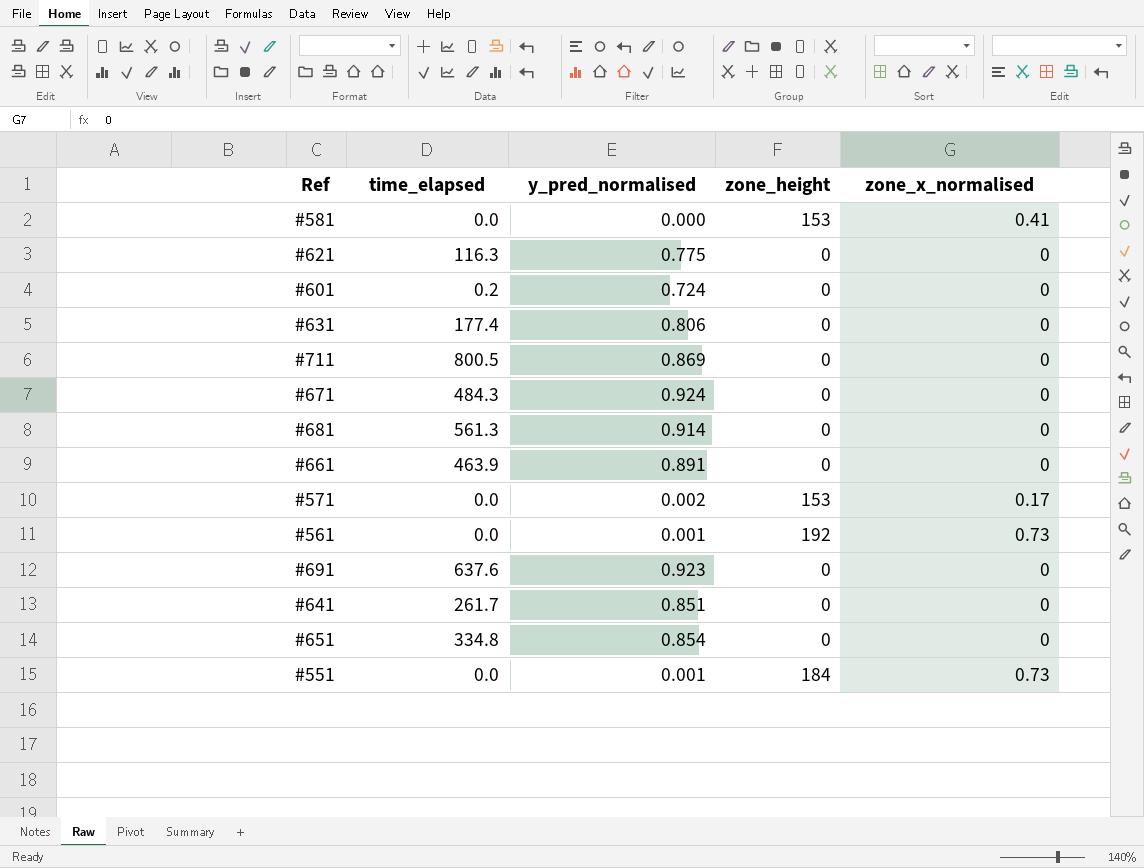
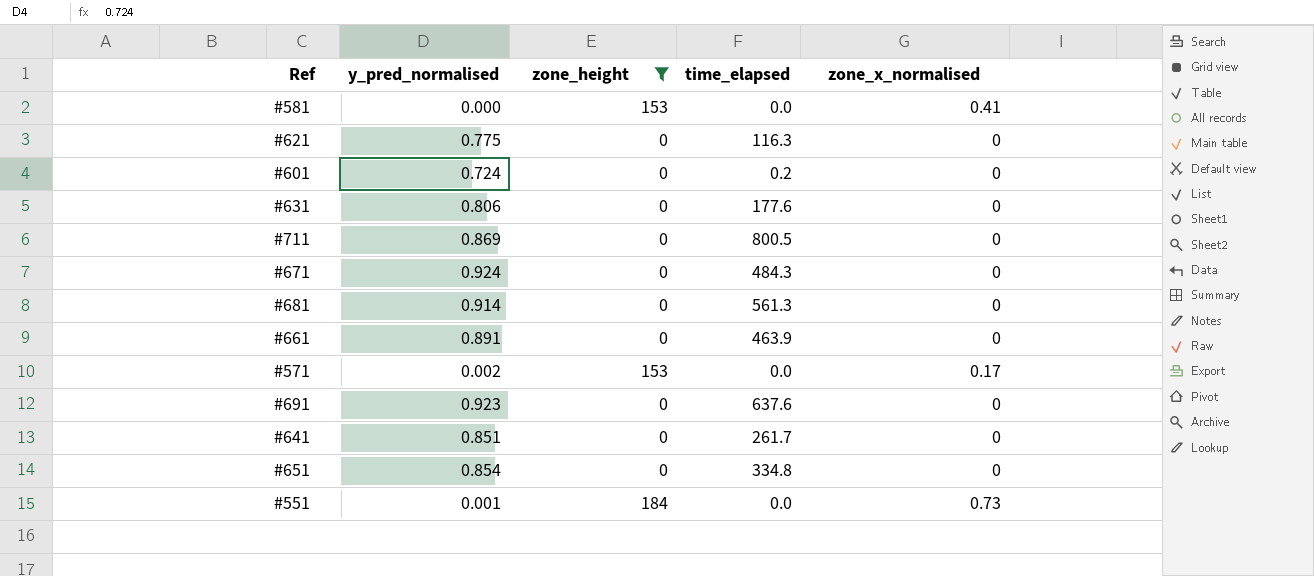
filter: none -> zone_height != 192
column time_elapsed | position: 2 -> 4
#631 | time_elapsed: 177.4 -> 177.6

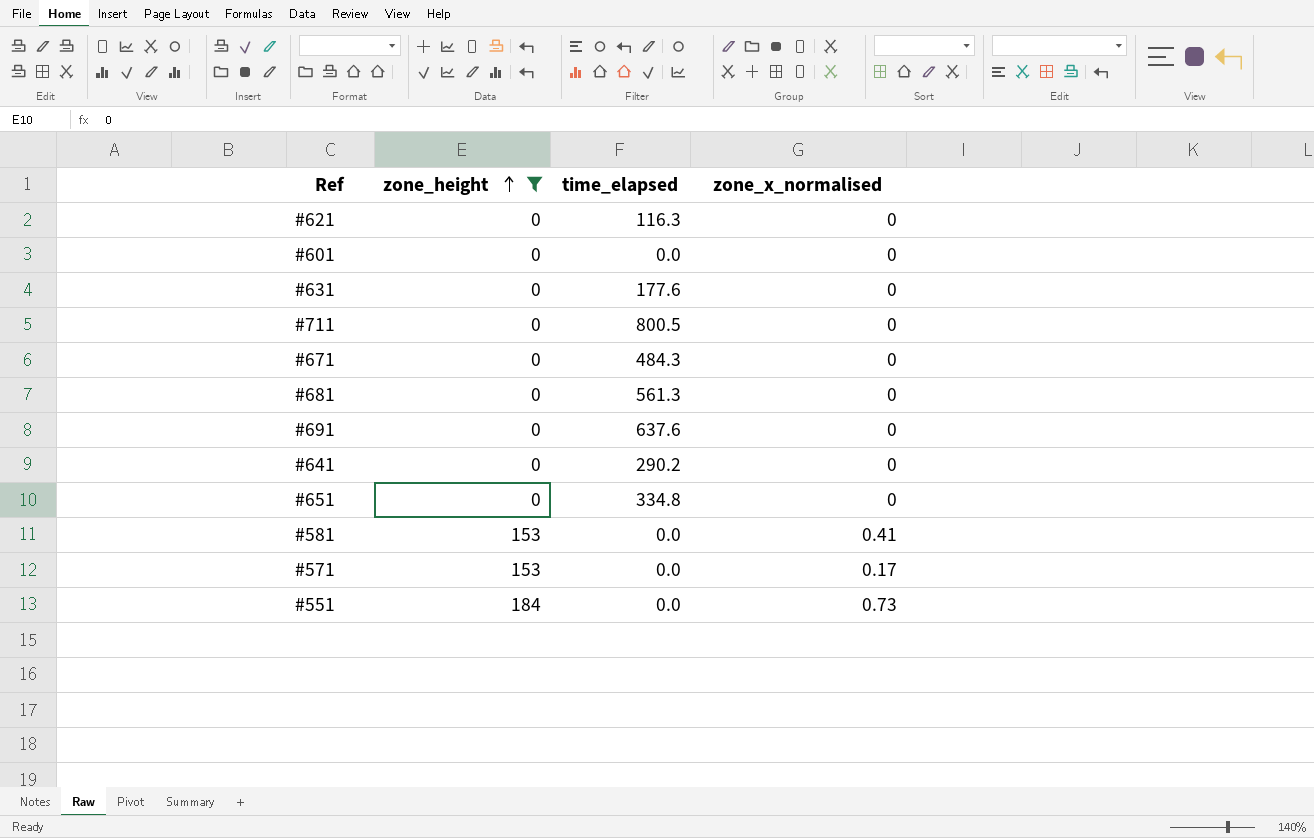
row order: none -> zone_height ascending
column y_pred_normalised | position: 2 -> none
row #661: 0.891 | 0 | 463.9 | 0 -> none
#601 | time_elapsed: 0.2 -> 0.0
#641 | time_elapsed: 261.7 -> 290.2

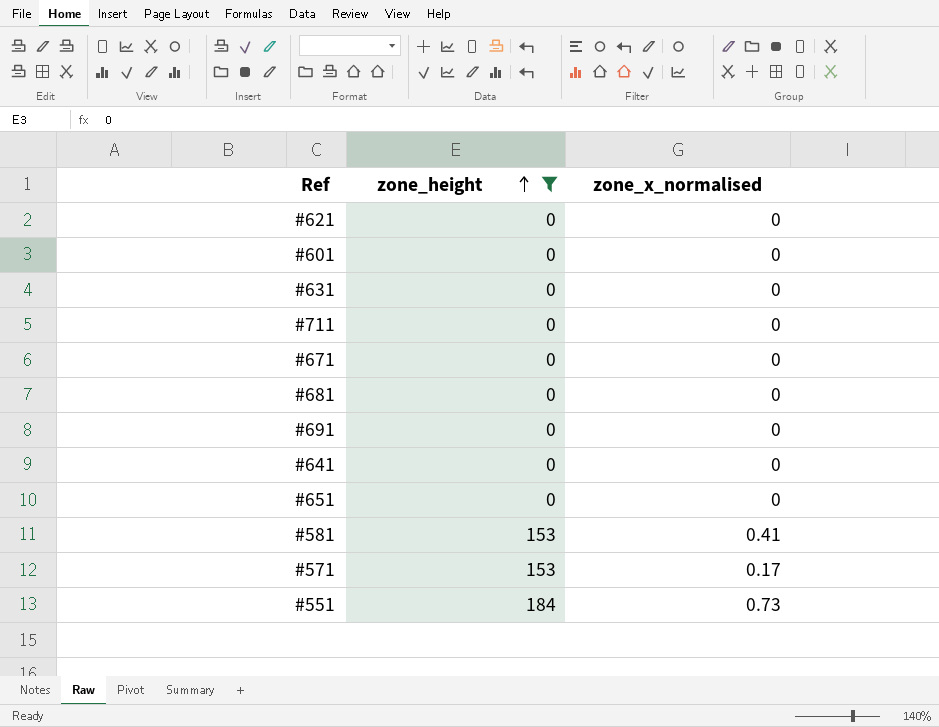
column time_elapsed | position: 3 -> none

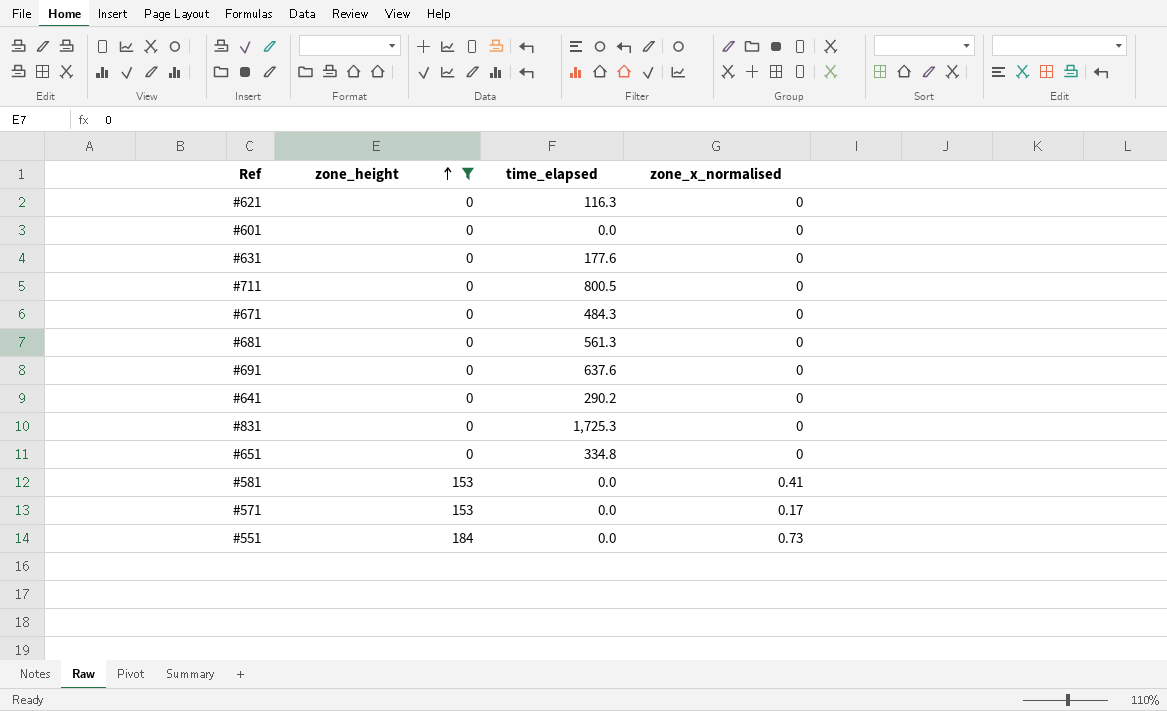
column time_elapsed | position: none -> 3
row #831: none -> 0 | 1,725.3 | 0

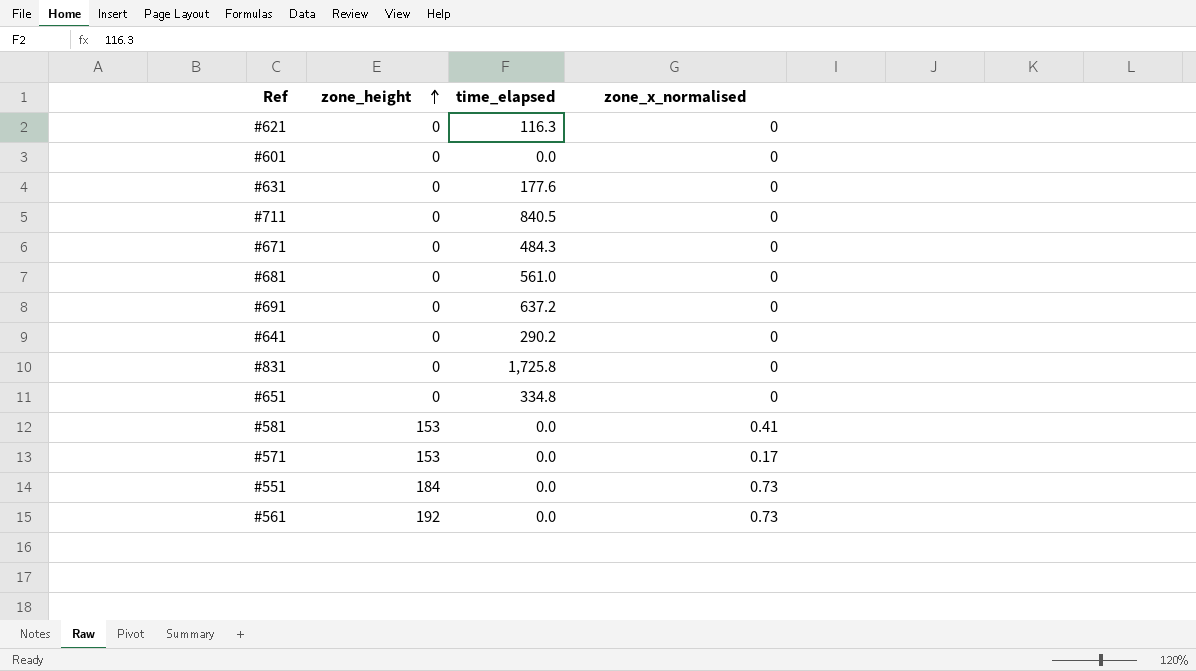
filter: zone_height != 192 -> none
#711 | time_elapsed: 800.5 -> 840.5
#681 | time_elapsed: 561.3 -> 561.0
#691 | time_elapsed: 637.6 -> 637.2
#831 | time_elapsed: 1,725.3 -> 1,725.8

